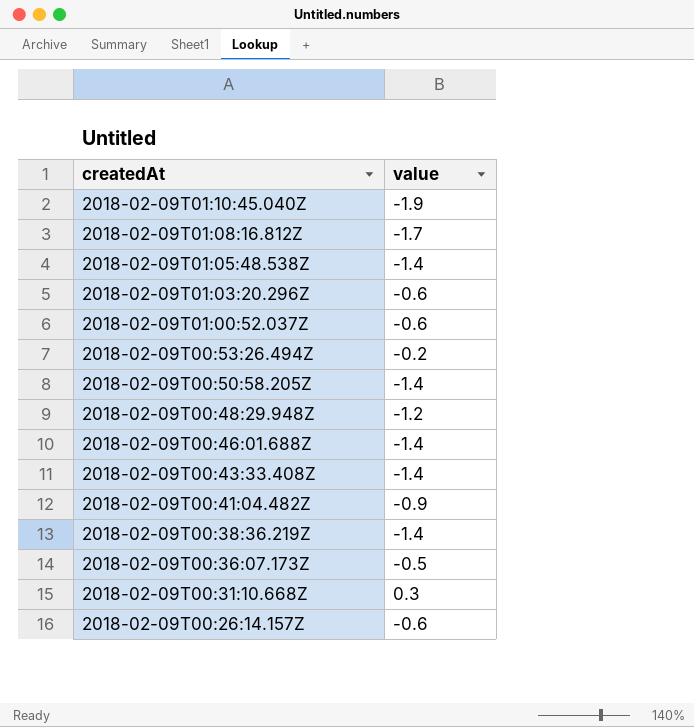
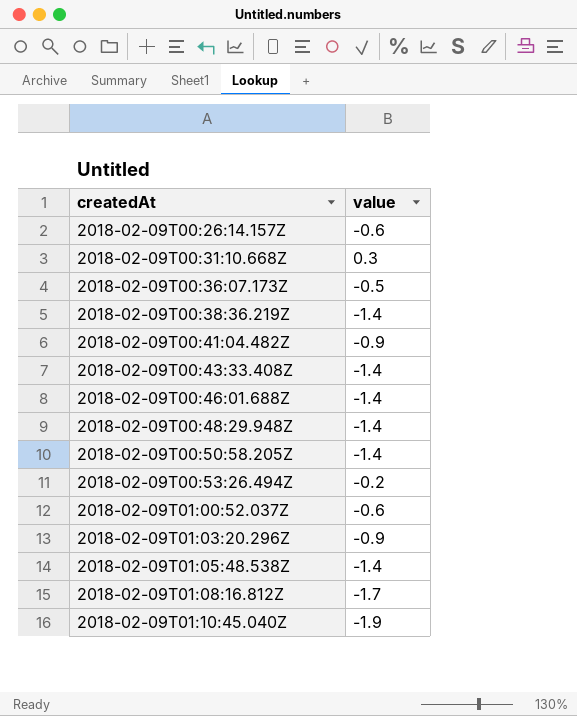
row order: createdAt descending -> createdAt ascending
2018-02-09T00:48:29.948Z | value: -1.2 -> -1.4
2018-02-09T01:03:20.296Z | value: -0.6 -> -0.9

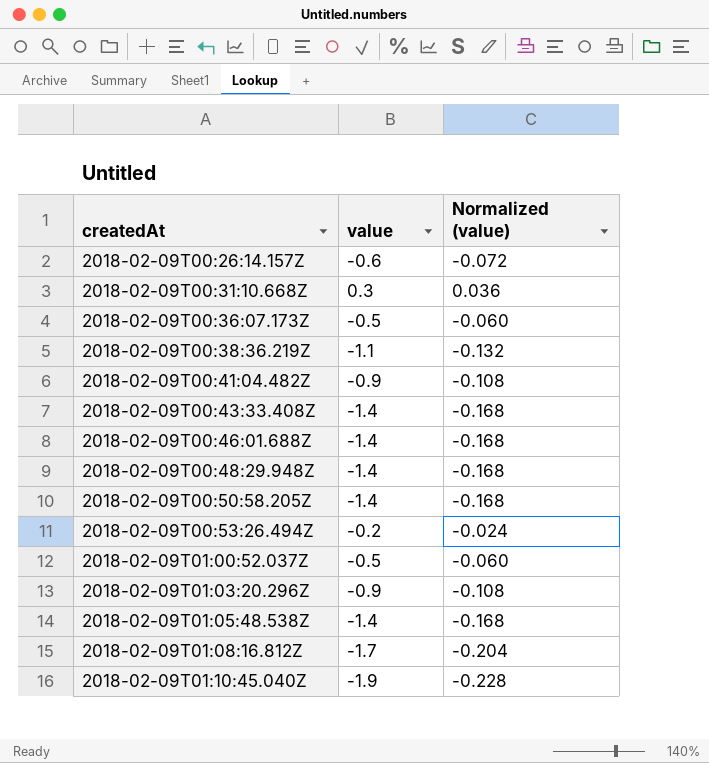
column Normalized (value) | formula: none -> [value] * 0.12
2018-02-09T00:38:36.219Z | value: -1.4 -> -1.1
2018-02-09T01:00:52.037Z | value: -0.6 -> -0.5

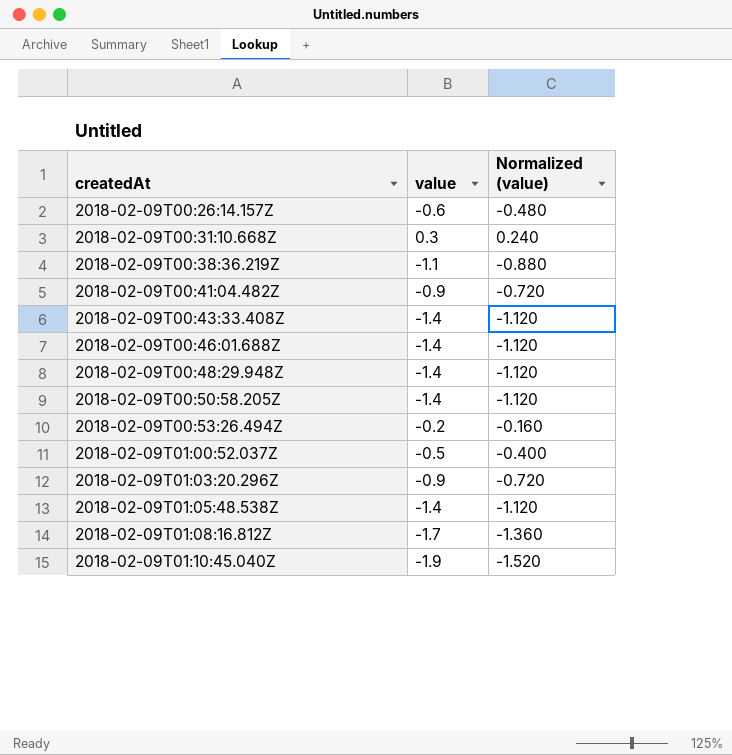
column Normalized (value) | formula: [value] * 0.12 -> [value] * 0.8
row 2018-02-09T00:36:07.173Z: -0.5 | -0.060 -> none

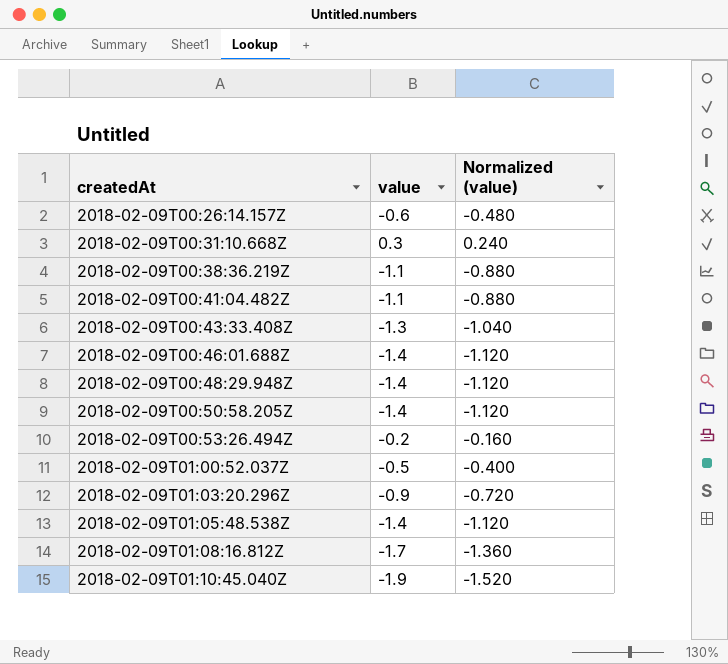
2018-02-09T00:41:04.482Z | value: -0.9 -> -1.1
2018-02-09T00:41:04.482Z | Normalized (value): -0.720 -> -0.880
2018-02-09T00:43:33.408Z | value: -1.4 -> -1.3
2018-02-09T00:43:33.408Z | Normalized (value): -1.120 -> -1.040

